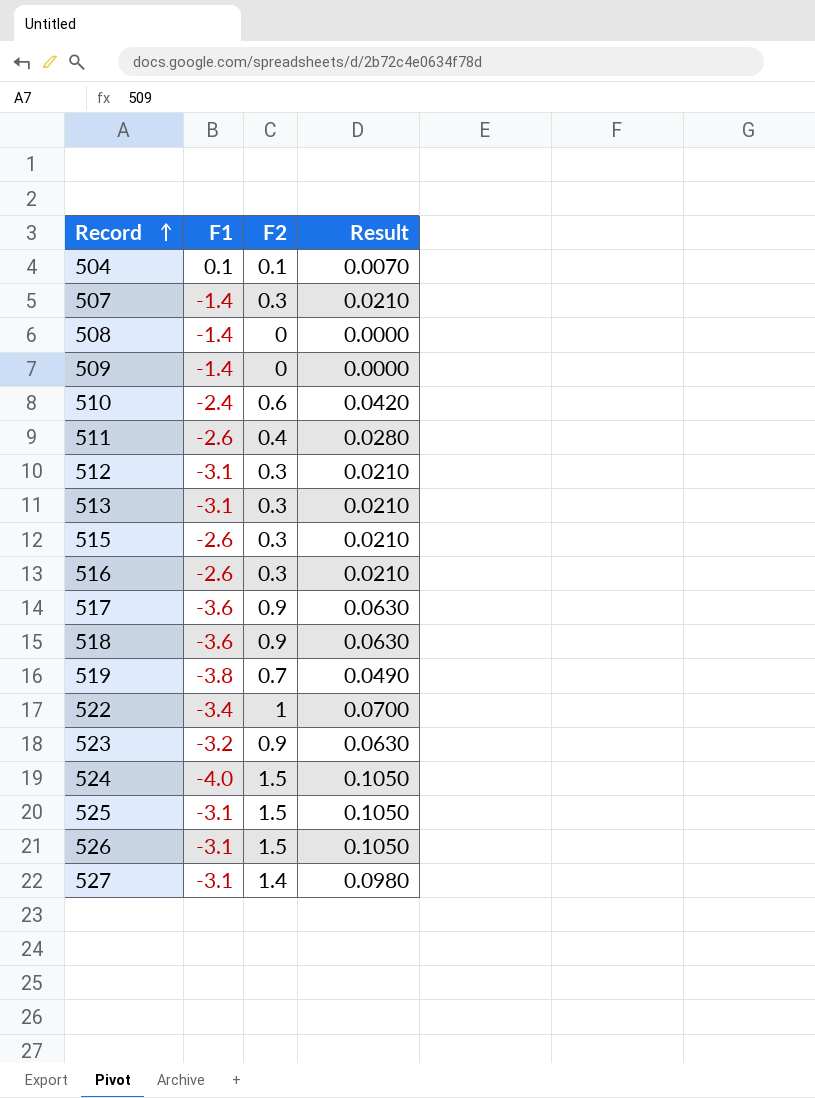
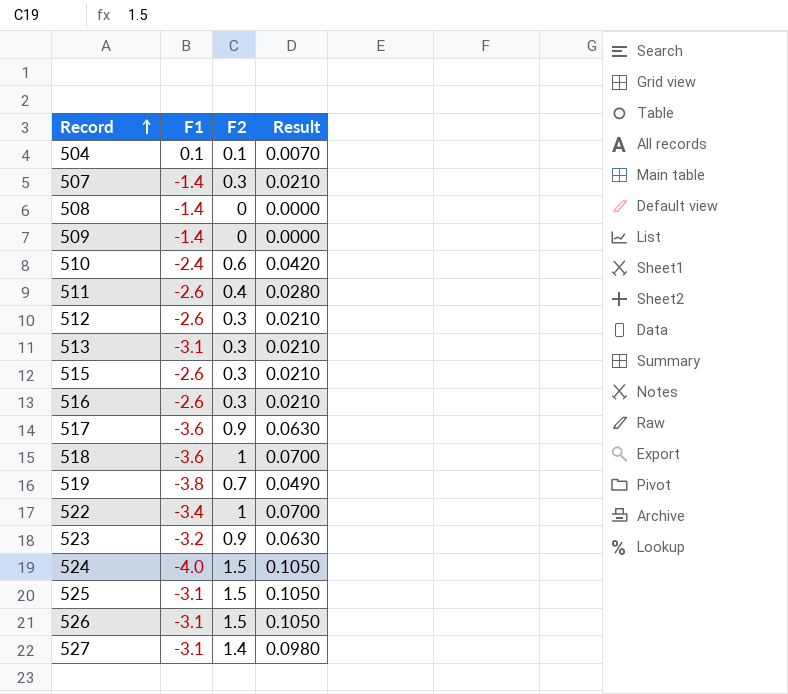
512 | F1: -3.1 -> -2.6
518 | F2: 0.9 -> 1
518 | Result: 0.0630 -> 0.0700

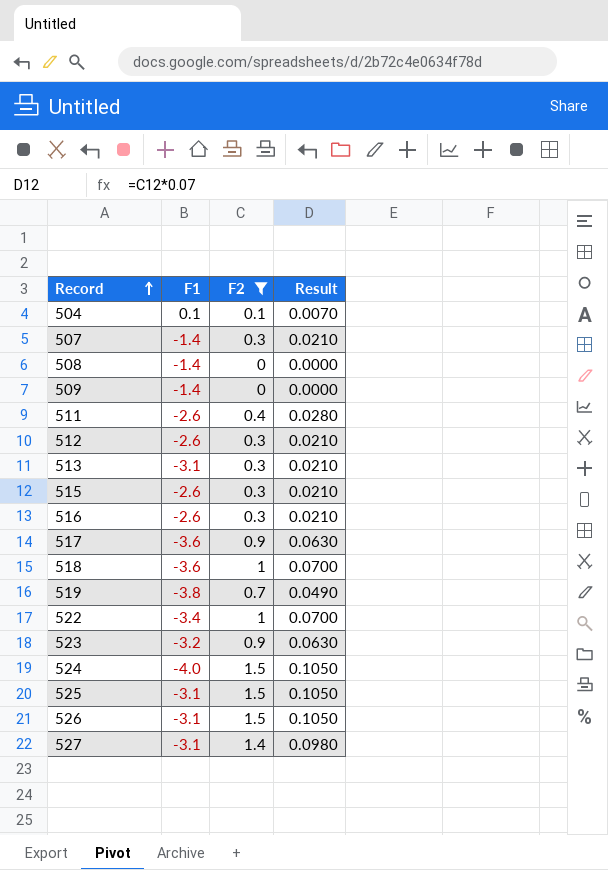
filter: none -> F2 != 0.6

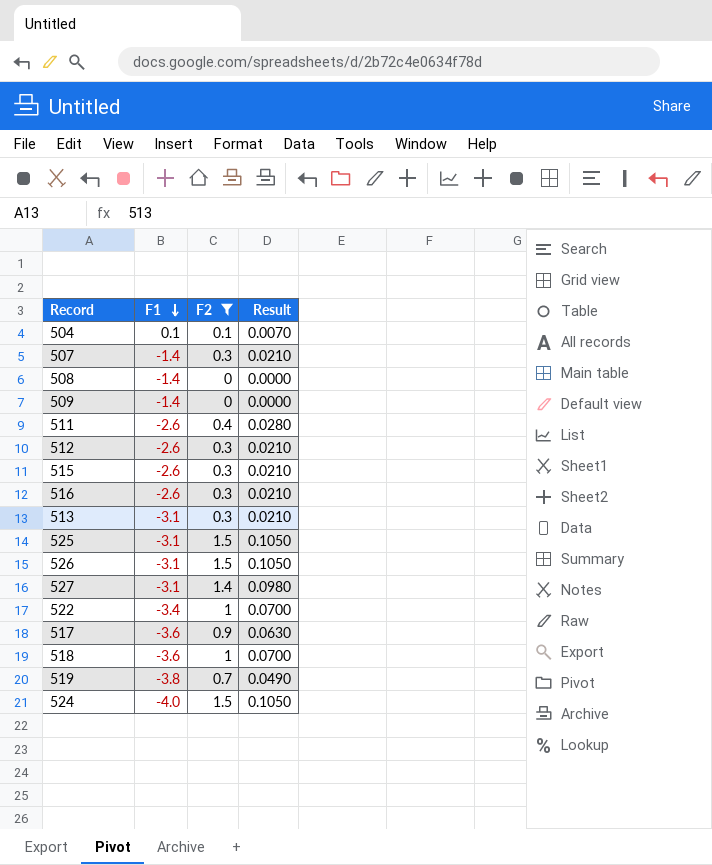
row order: Record ascending -> F1 descending
row 523: -3.2 | 0.9 | 0.0630 -> none

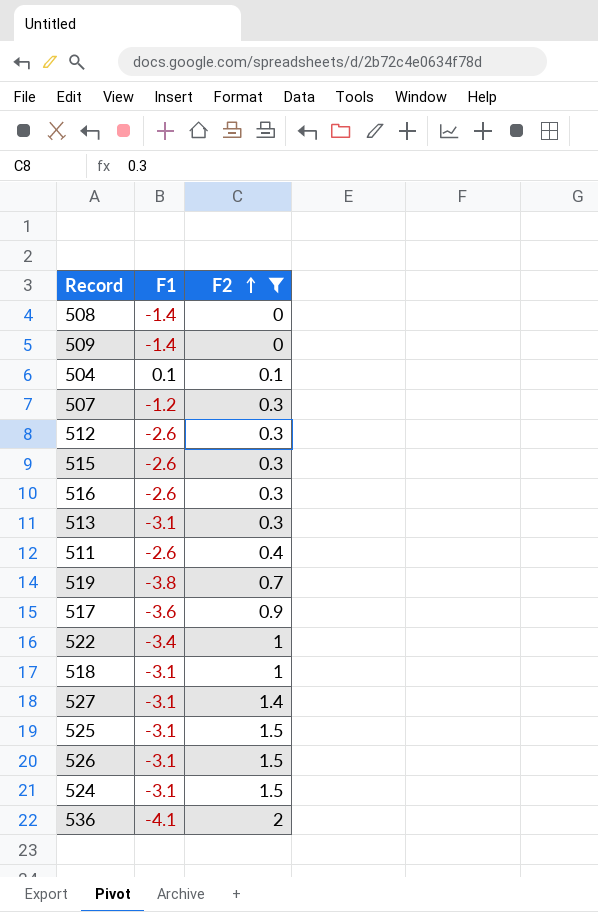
row order: F1 descending -> F2 ascending
column Result | formula: [F2] * 0.07 -> none
507 | F1: -1.4 -> -1.2
518 | F1: -3.6 -> -3.1
524 | F1: -4.0 -> -3.1
row 536: none -> -4.1 | 2

